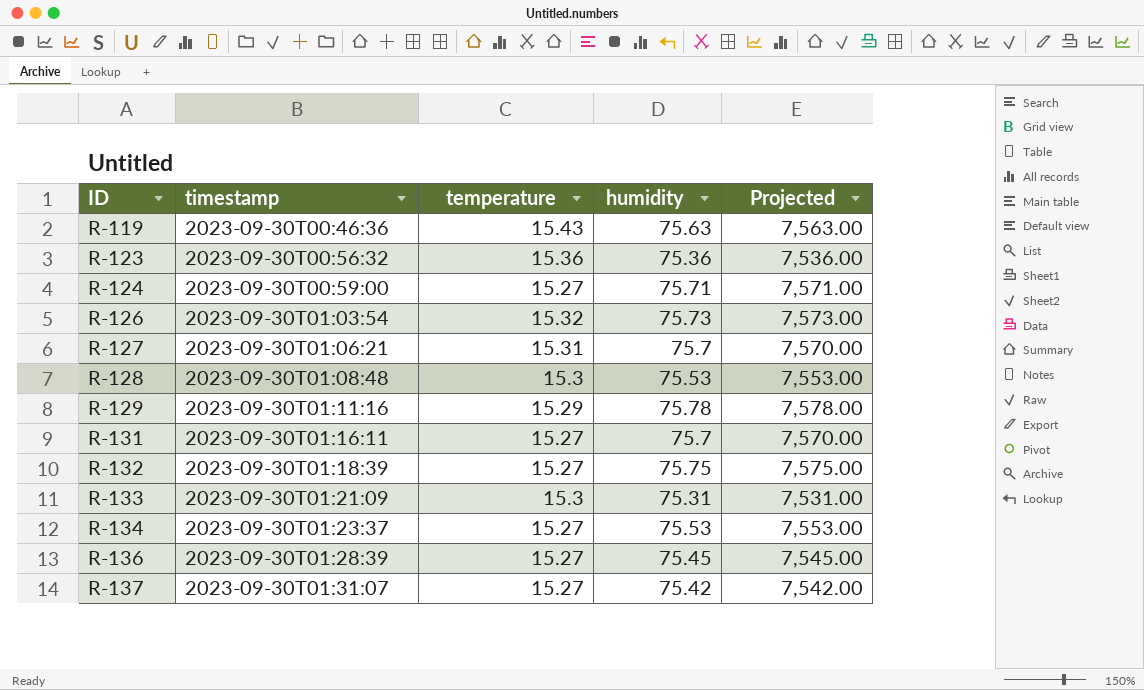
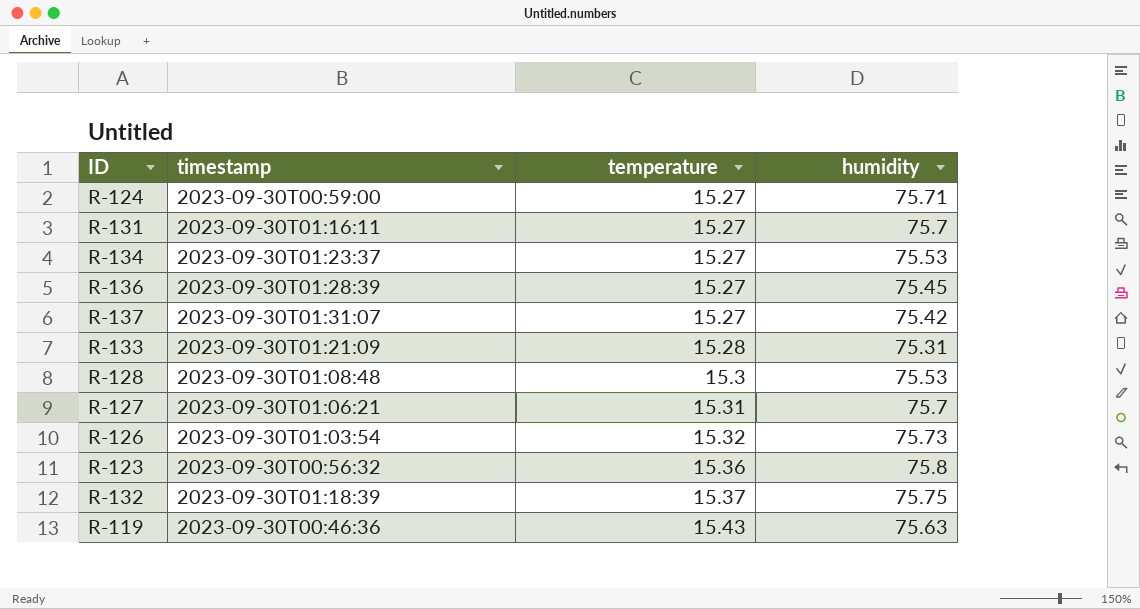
row order: ID ascending -> temperature ascending
column Projected | formula: [humidity] * 100 -> none
row R-129: 2023-09-30T01:11:16 | 15.29 | 75.78 | 7,578.00 -> none
R-133 | temperature: 15.3 -> 15.28
R-123 | humidity: 75.36 -> 75.8
R-132 | temperature: 15.27 -> 15.37

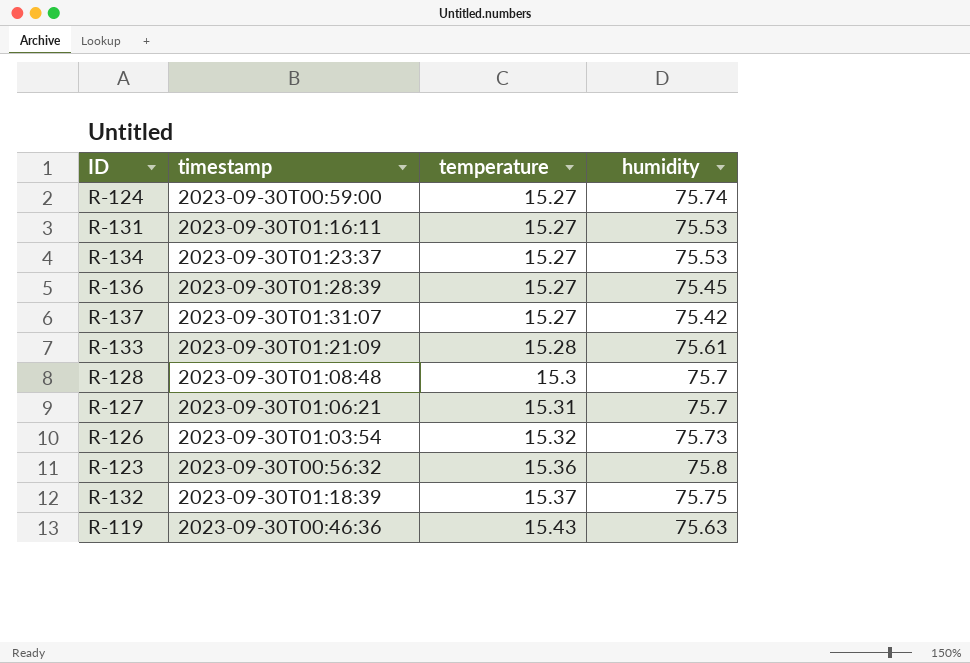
R-124 | humidity: 75.71 -> 75.74
R-131 | humidity: 75.7 -> 75.53
R-133 | humidity: 75.31 -> 75.61
R-128 | humidity: 75.53 -> 75.7

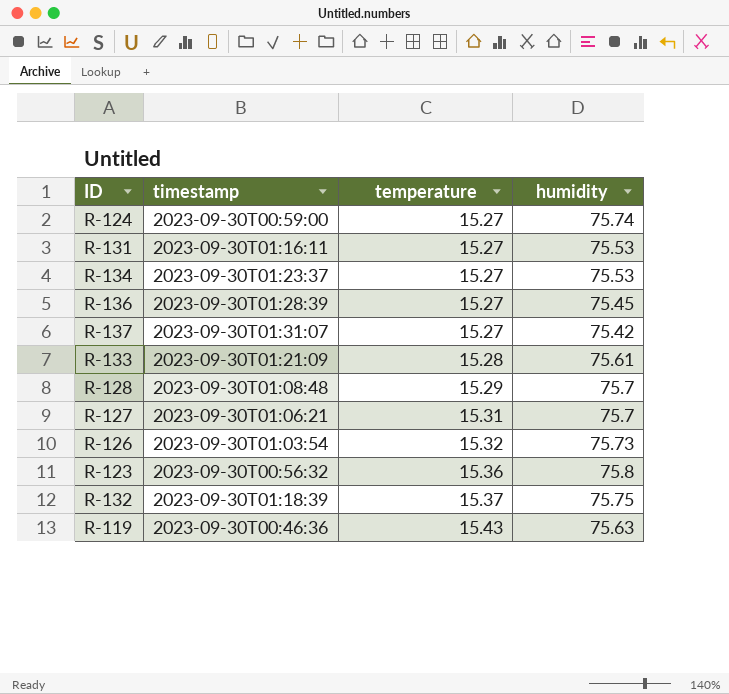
R-128 | temperature: 15.3 -> 15.29

